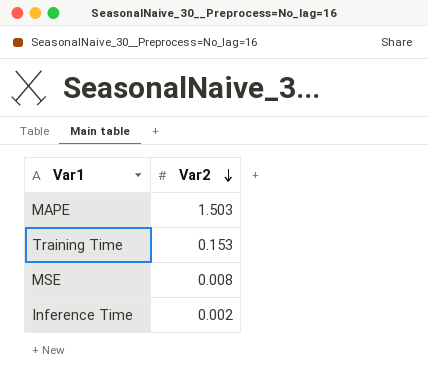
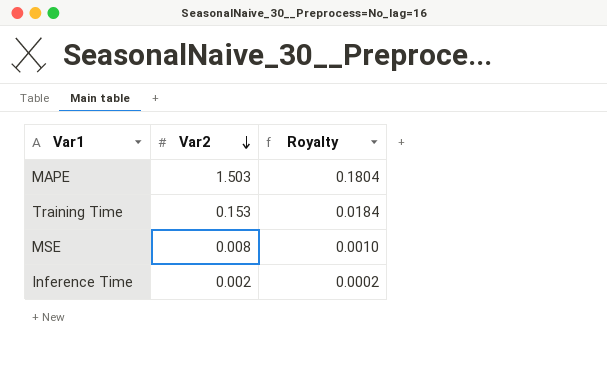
column Royalty | formula: none -> [Var2] * 0.12

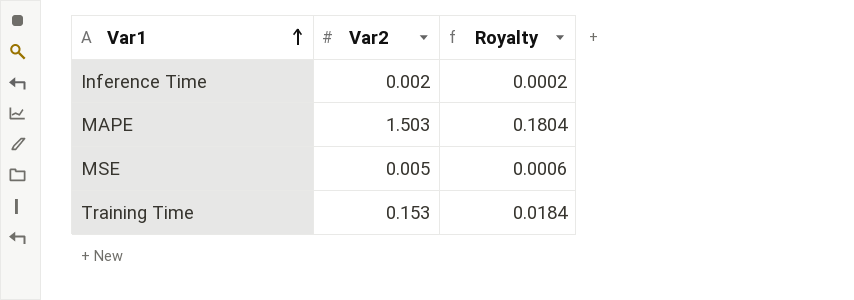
row order: Var2 descending -> Var1 ascending
MSE | Var2: 0.008 -> 0.005
MSE | Royalty: 0.0010 -> 0.0006

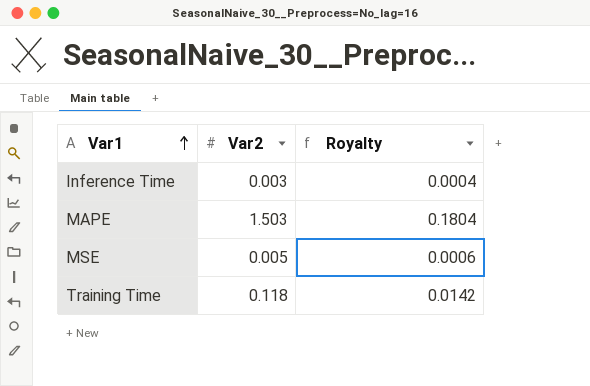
Inference Time | Var2: 0.002 -> 0.003
Inference Time | Royalty: 0.0002 -> 0.0004
Training Time | Var2: 0.153 -> 0.118
Training Time | Royalty: 0.0184 -> 0.0142

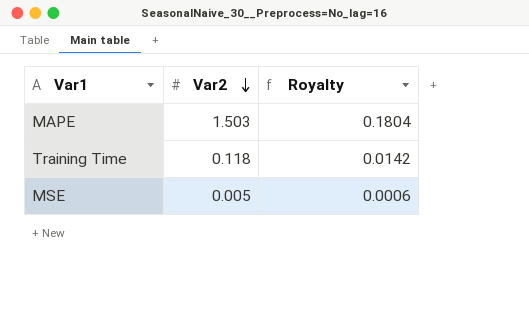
row order: Var1 ascending -> Var2 descending
row Inference Time: 0.003 | 0.0004 -> none

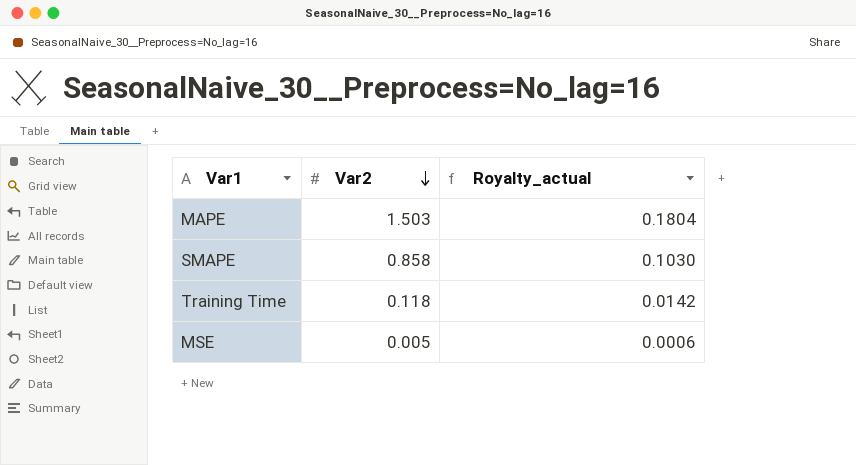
column name: Royalty -> Royalty_actual
row SMAPE: none -> 0.858 | 0.1030

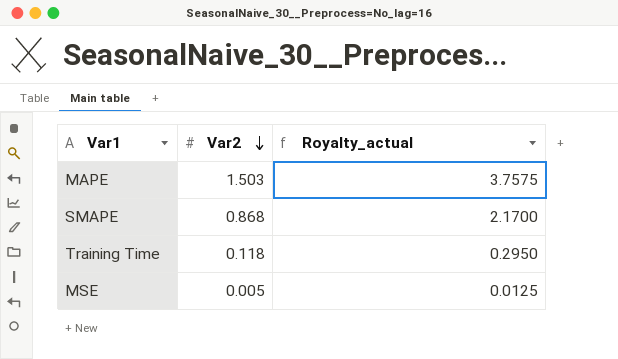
column Royalty_actual | formula: [Var2] * 0.12 -> [Var2] * 2.5
SMAPE | Var2: 0.858 -> 0.868

